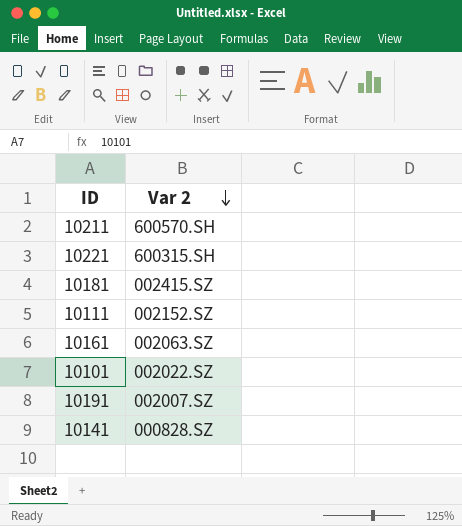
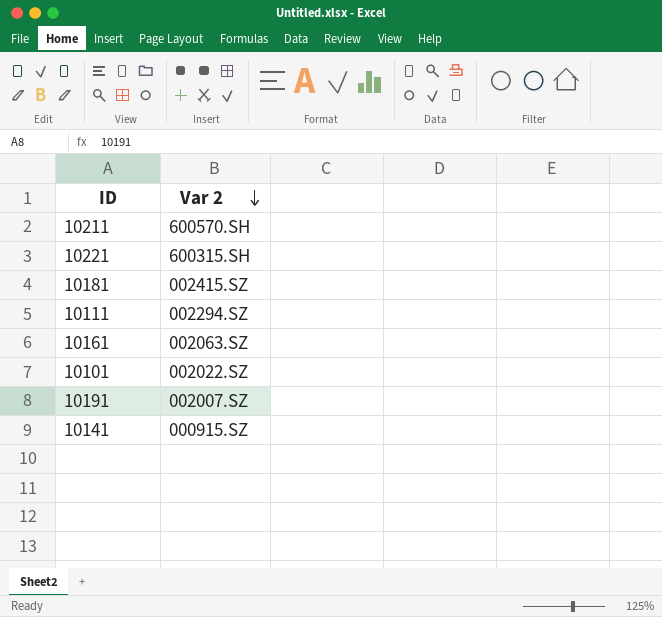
10111 | Var 2: 002152.SZ -> 002294.SZ
10141 | Var 2: 000828.SZ -> 000915.SZ

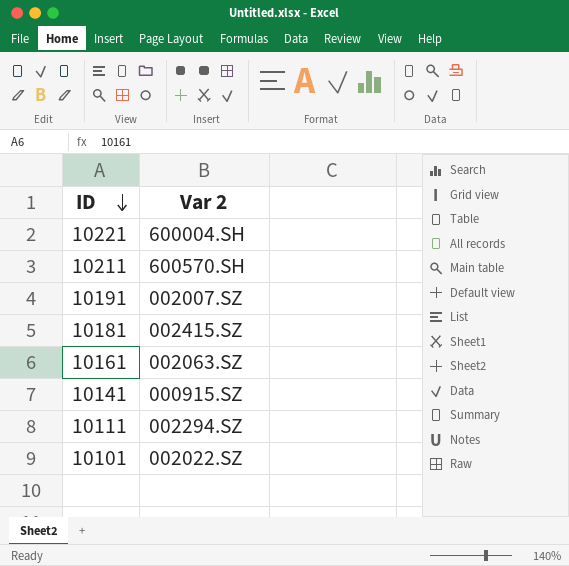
row order: Var 2 descending -> ID descending
10221 | Var 2: 600315.SH -> 600004.SH

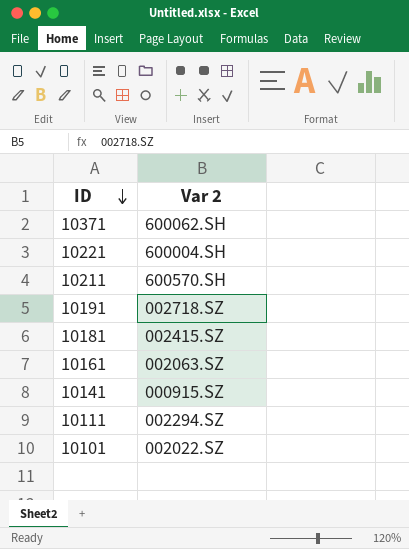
row 10371: none -> 600062.SH
10191 | Var 2: 002007.SZ -> 002718.SZ

